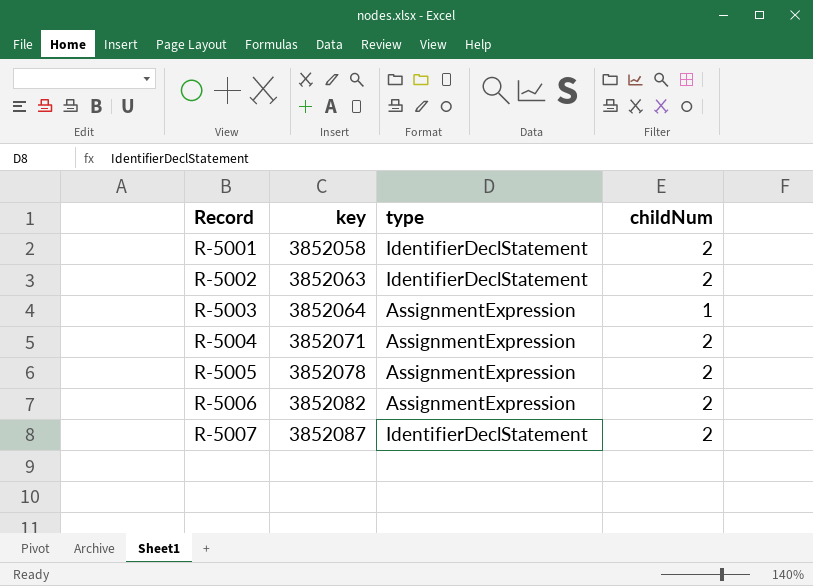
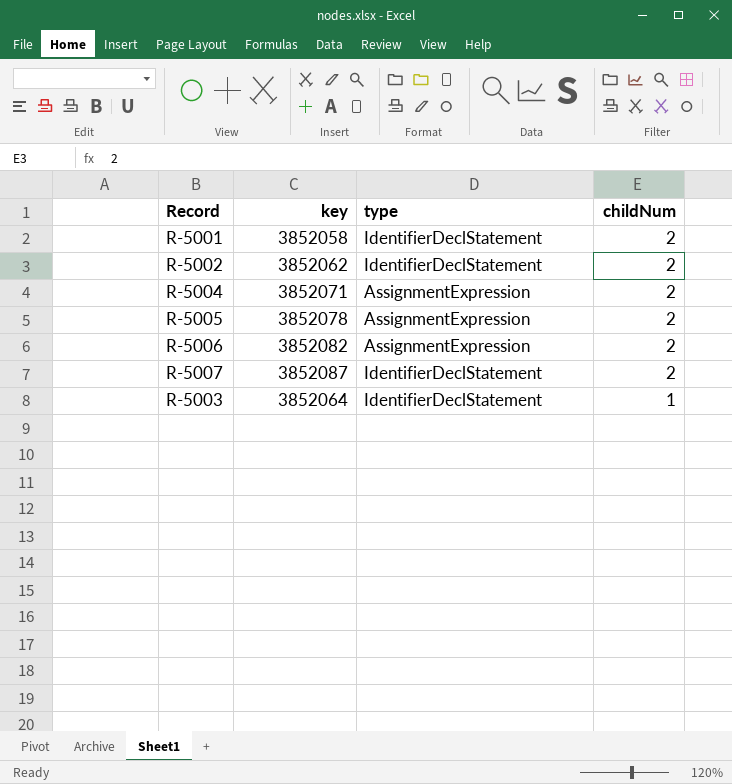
row order: Record ascending -> childNum descending
R-5002 | key: 3852063 -> 3852062
R-5003 | type: AssignmentExpression -> IdentifierDeclStatement

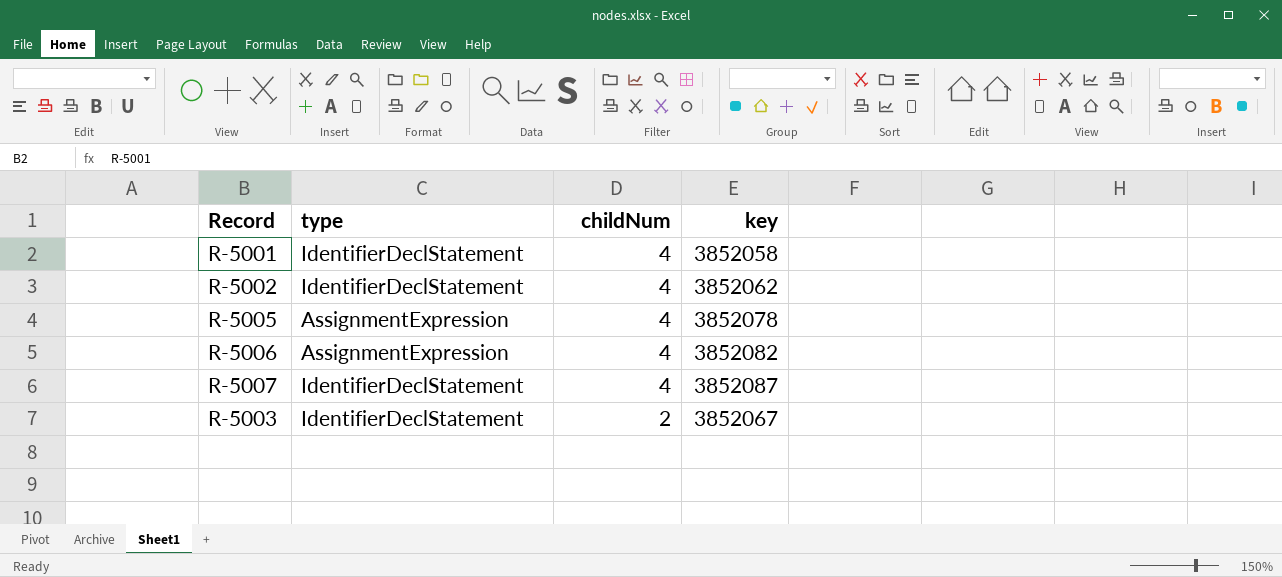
column key | position: 2 -> 4
row R-5004: 3852071 | AssignmentExpression | 2 -> none
R-5001 | childNum: 2 -> 4
R-5002 | childNum: 2 -> 4
R-5005 | childNum: 2 -> 4
R-5006 | childNum: 2 -> 4
R-5007 | childNum: 2 -> 4
R-5003 | childNum: 1 -> 2
R-5003 | key: 3852064 -> 3852067

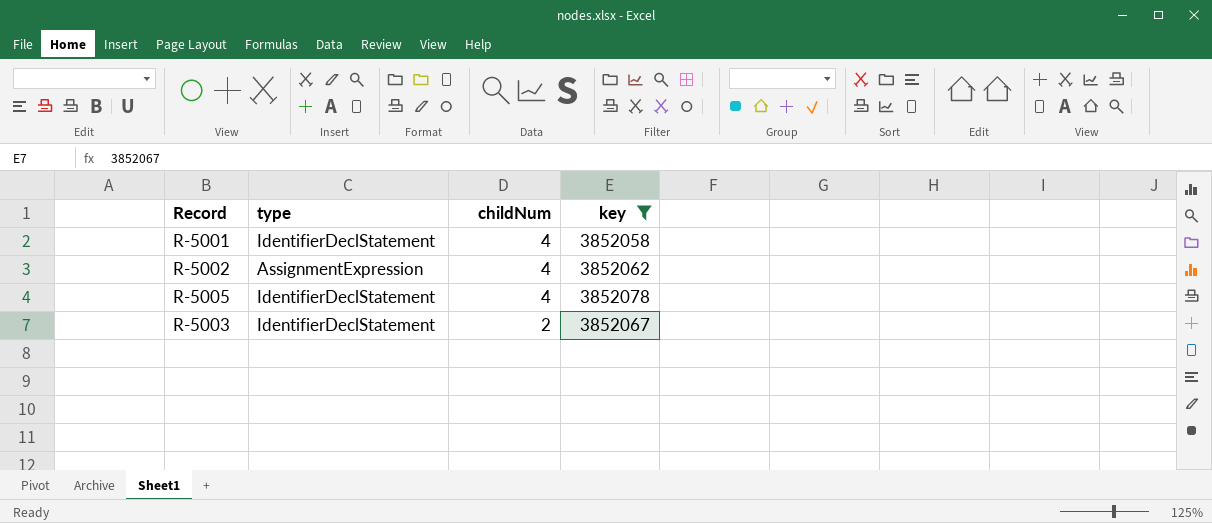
filter: none -> key <= 3852078
R-5002 | type: IdentifierDeclStatement -> AssignmentExpression
R-5005 | type: AssignmentExpression -> IdentifierDeclStatement

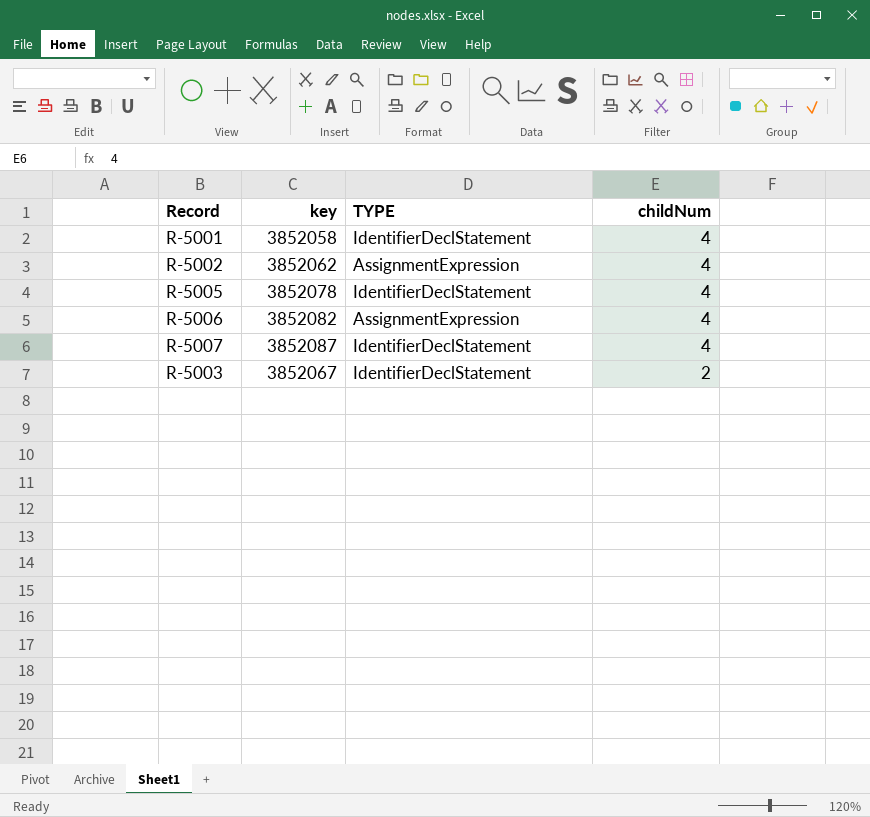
filter: key <= 3852078 -> none
column key | position: 4 -> 2
column name: type -> TYPE

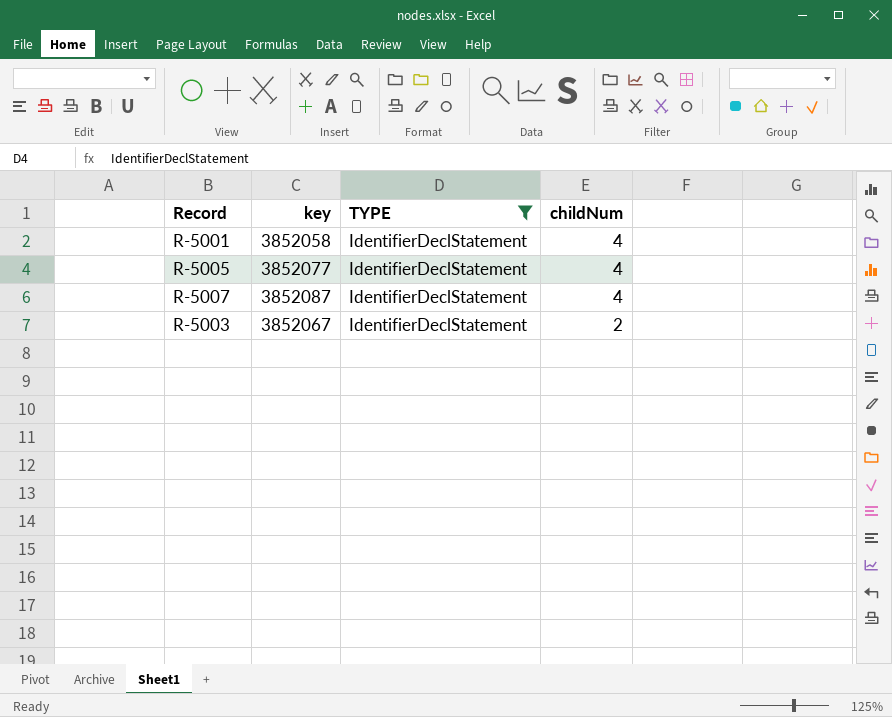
filter: none -> TYPE = IdentifierDeclStatement
R-5005 | key: 3852078 -> 3852077

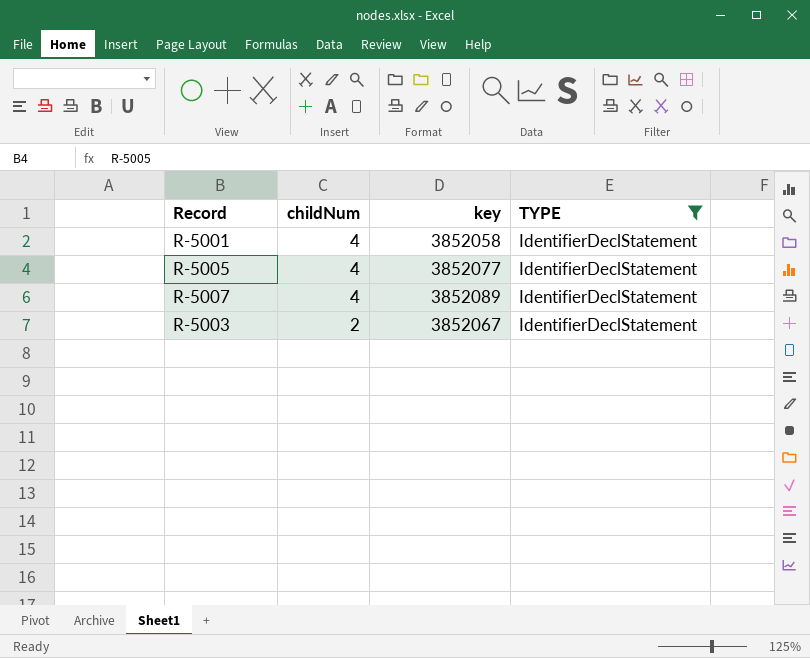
column childNum | position: 4 -> 2
R-5007 | key: 3852087 -> 3852089

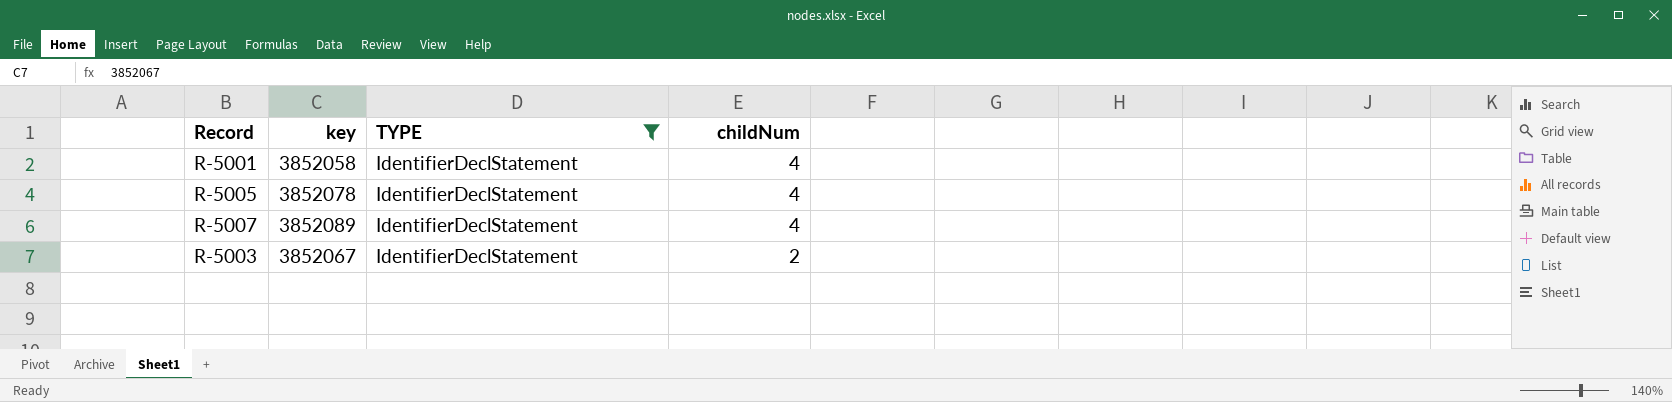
column childNum | position: 2 -> 4
R-5005 | key: 3852077 -> 3852078

